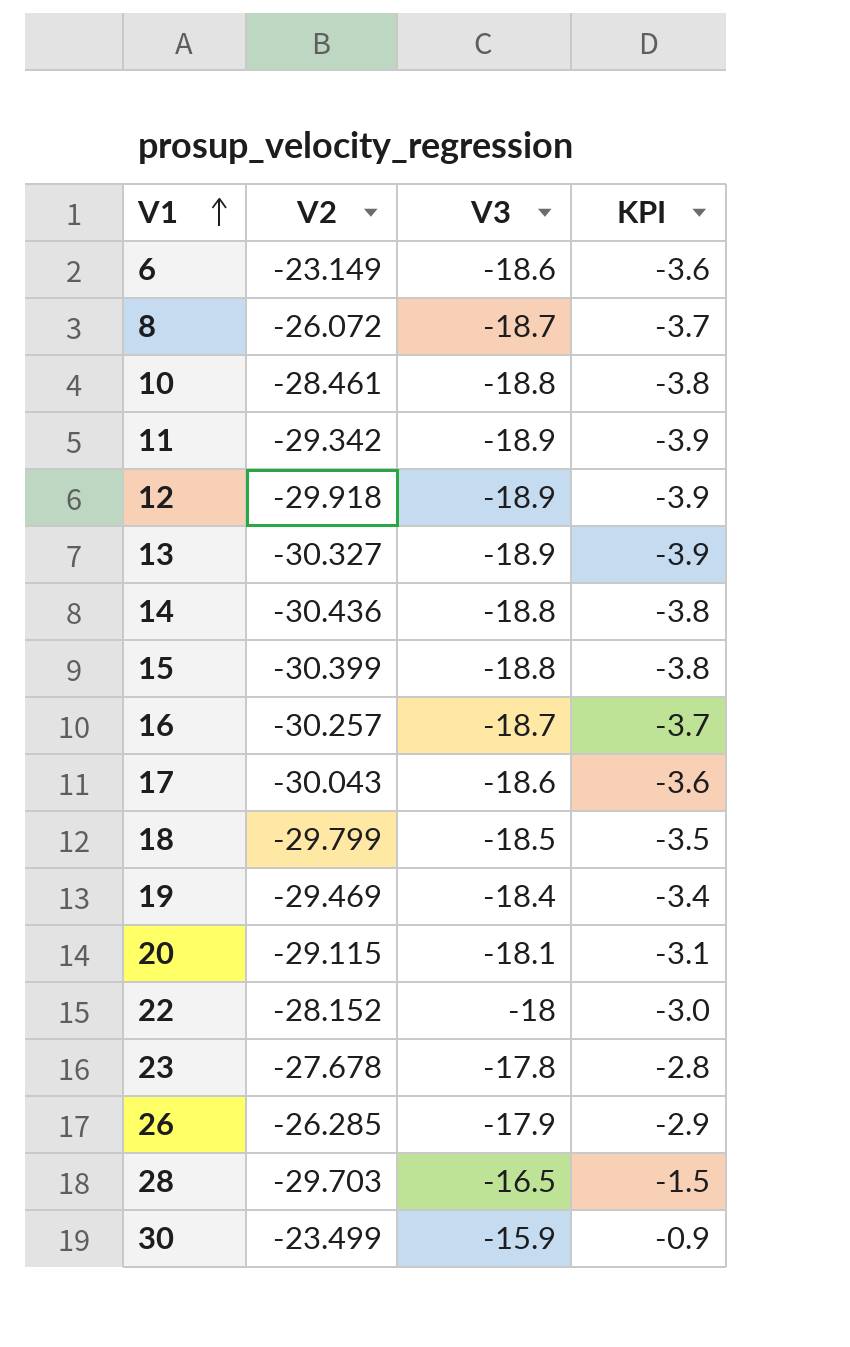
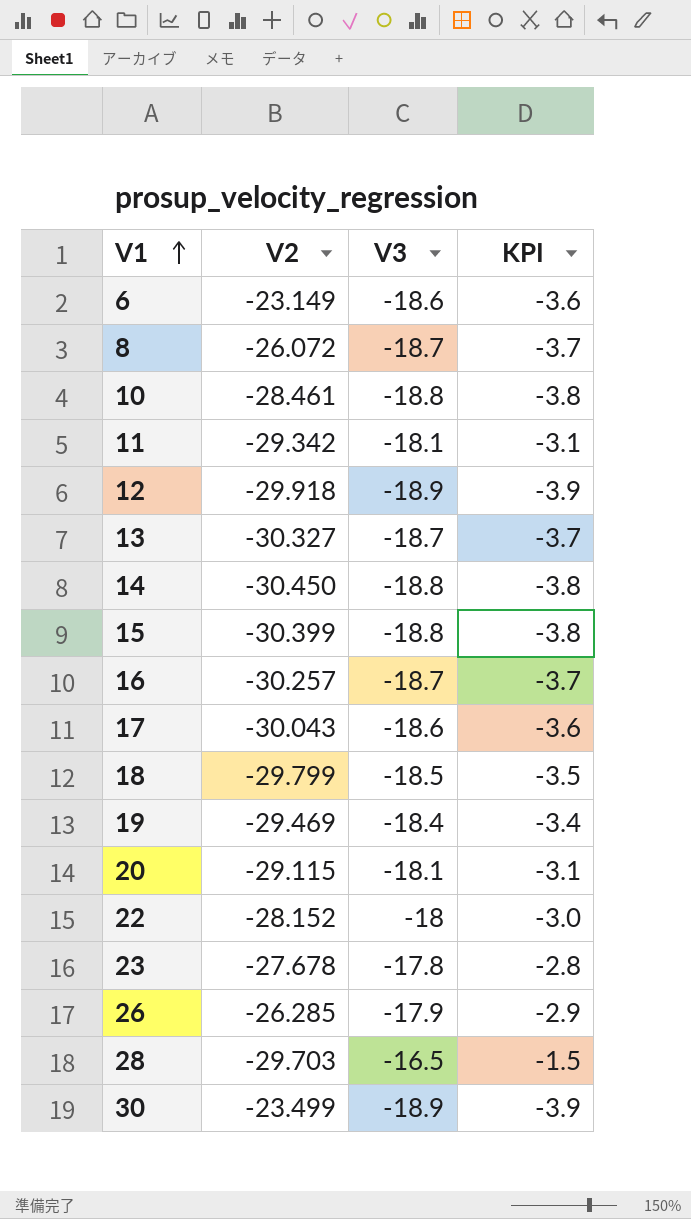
11 | V3: -18.9 -> -18.1
11 | KPI: -3.9 -> -3.1
13 | V3: -18.9 -> -18.7
13 | KPI: -3.9 -> -3.7
14 | V2: -30.436 -> -30.450
30 | V3: -15.9 -> -18.9
30 | KPI: -0.9 -> -3.9

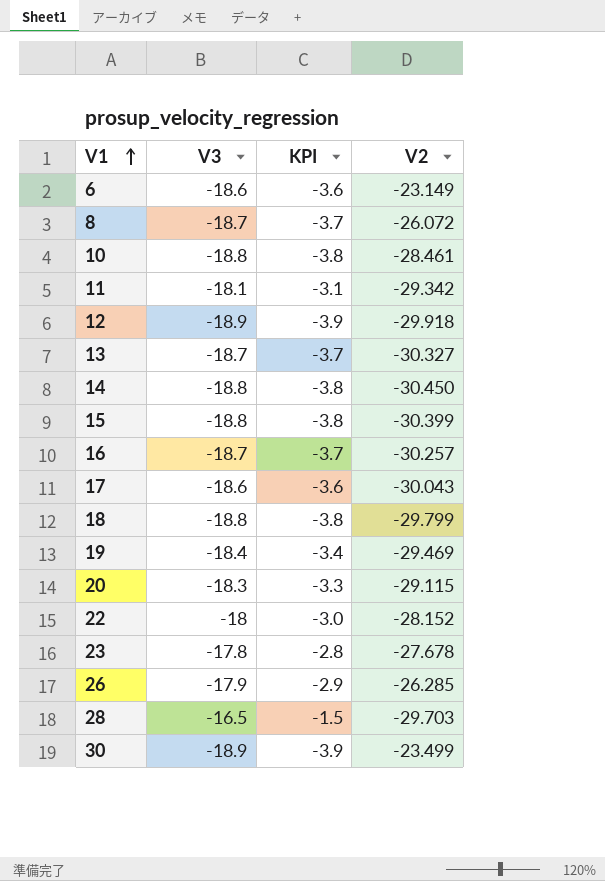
column V2 | position: 2 -> 4
18 | V3: -18.5 -> -18.8
18 | KPI: -3.5 -> -3.8
20 | V3: -18.1 -> -18.3
20 | KPI: -3.1 -> -3.3

